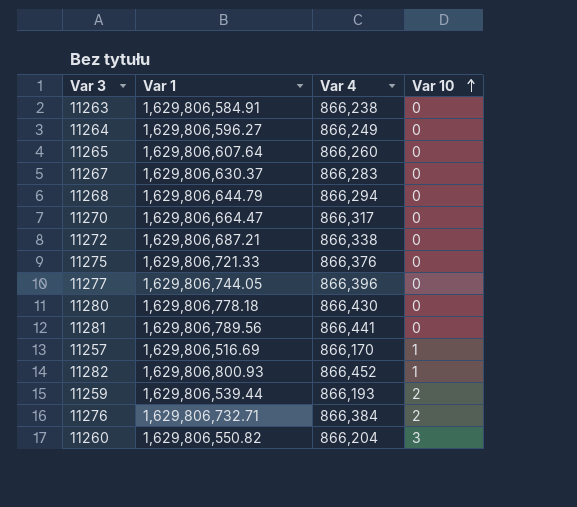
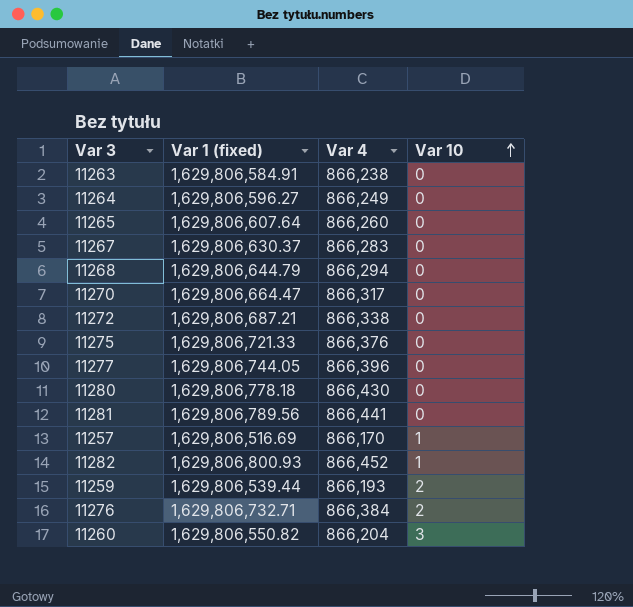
column name: Var 1 -> Var 1 (fixed)

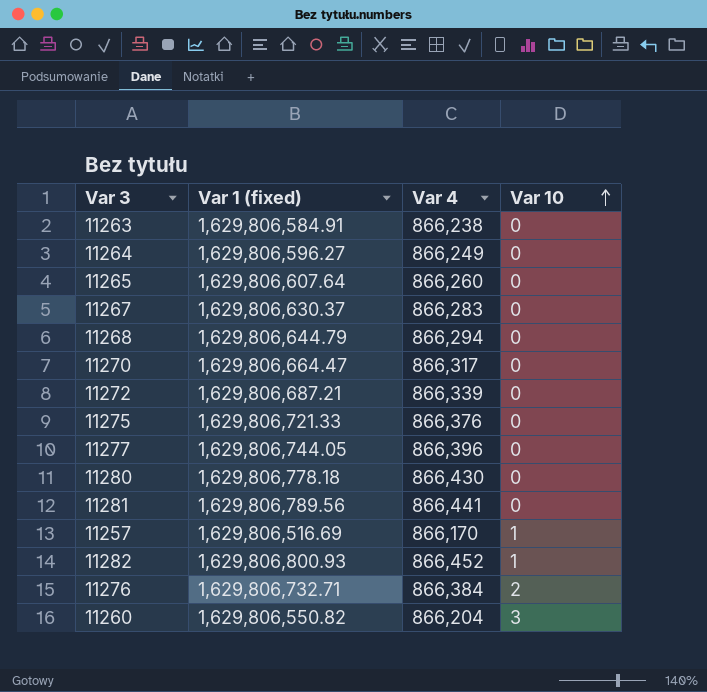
row 11259: 1,629,806,539.44 | 866,193 | 2 -> none
11272 | Var 4: 866,338 -> 866,339

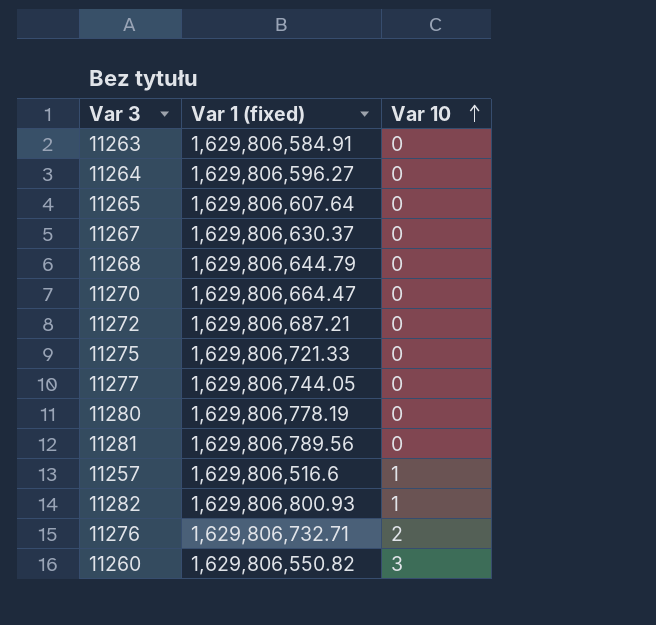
column Var 4 | position: 3 -> none
11280 | Var 1 (fixed): 1,629,806,778.18 -> 1,629,806,778.19
11257 | Var 1 (fixed): 1,629,806,516.69 -> 1,629,806,516.6

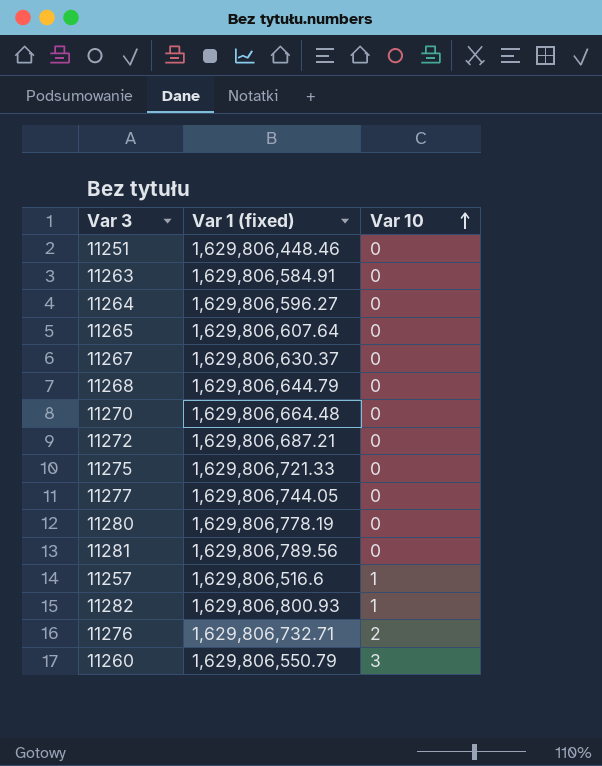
row 11251: none -> 1,629,806,448.46 | 0
11270 | Var 1 (fixed): 1,629,806,664.47 -> 1,629,806,664.48
11260 | Var 1 (fixed): 1,629,806,550.82 -> 1,629,806,550.79

